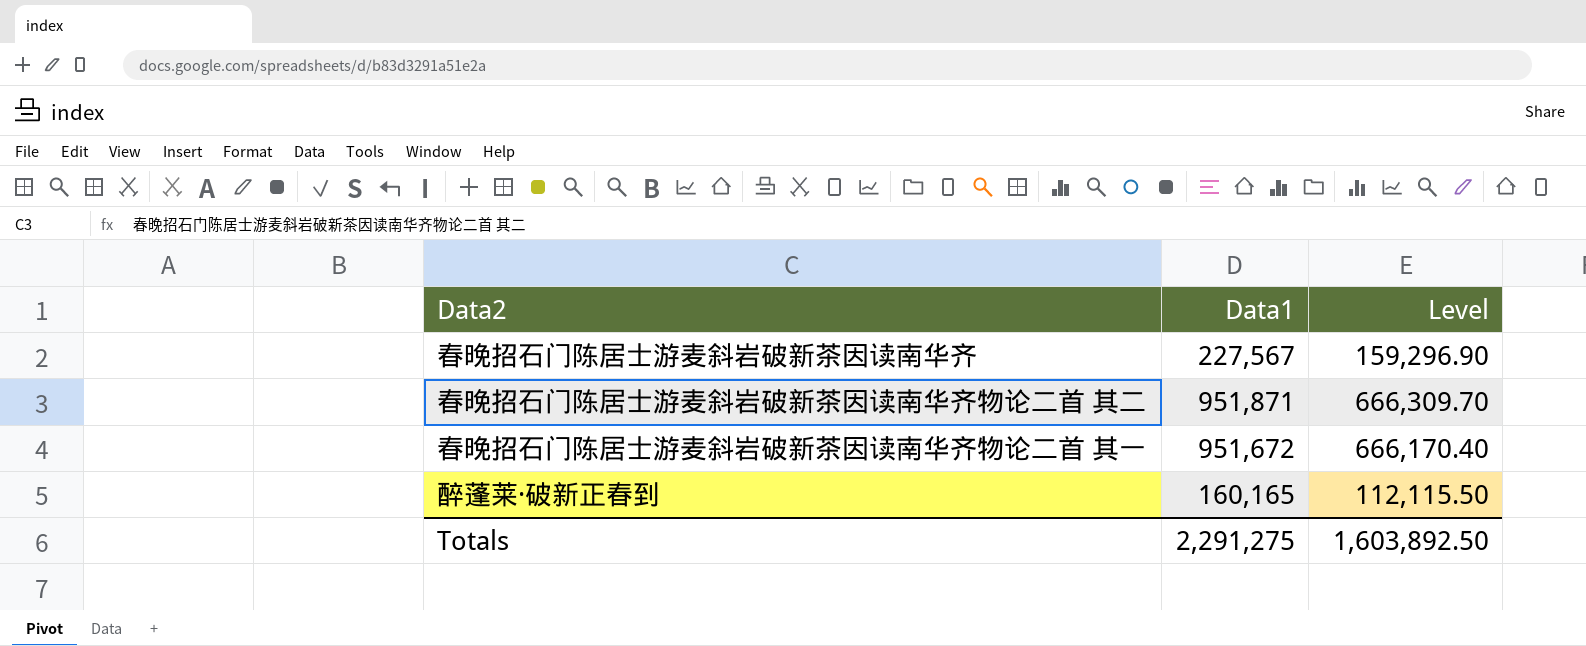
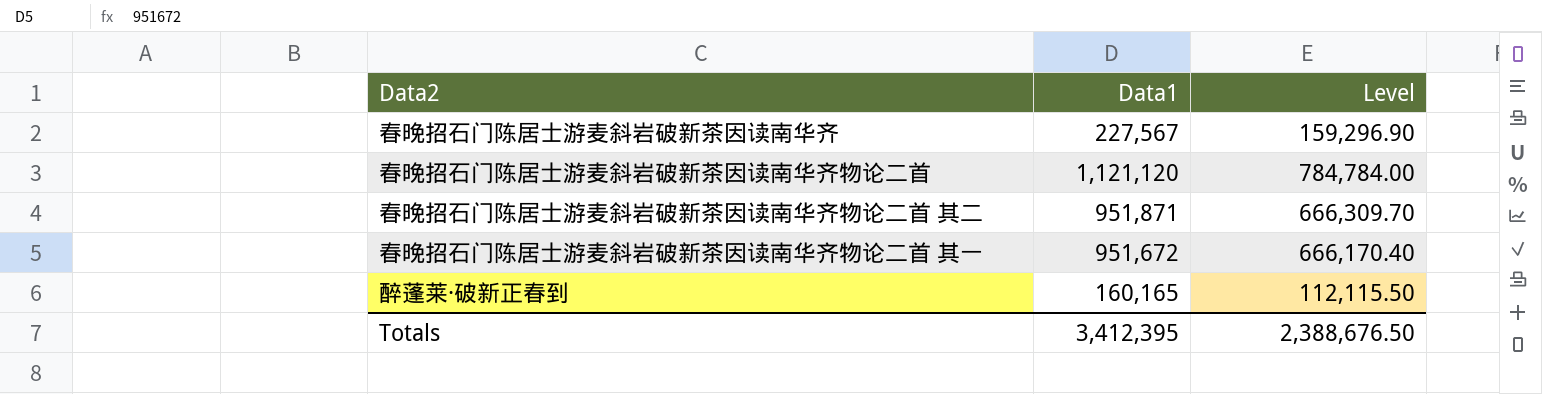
row 春晚招石门陈居士游麦斜岩破新茶因读南华齐物论二首: none -> 1,121,120 | 784,784.00
Totals | Data1: 2,291,275 -> 3,412,395
Totals | Level: 1,603,892.50 -> 2,388,676.50

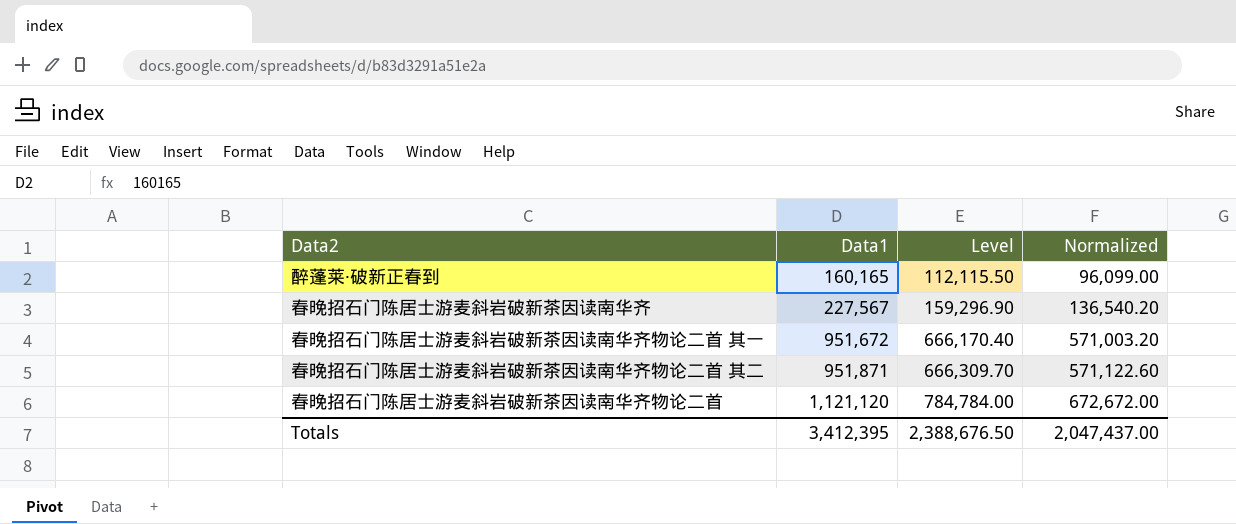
row order: none -> Data1 ascending
column Normalized | formula: none -> [Data1] * 0.6

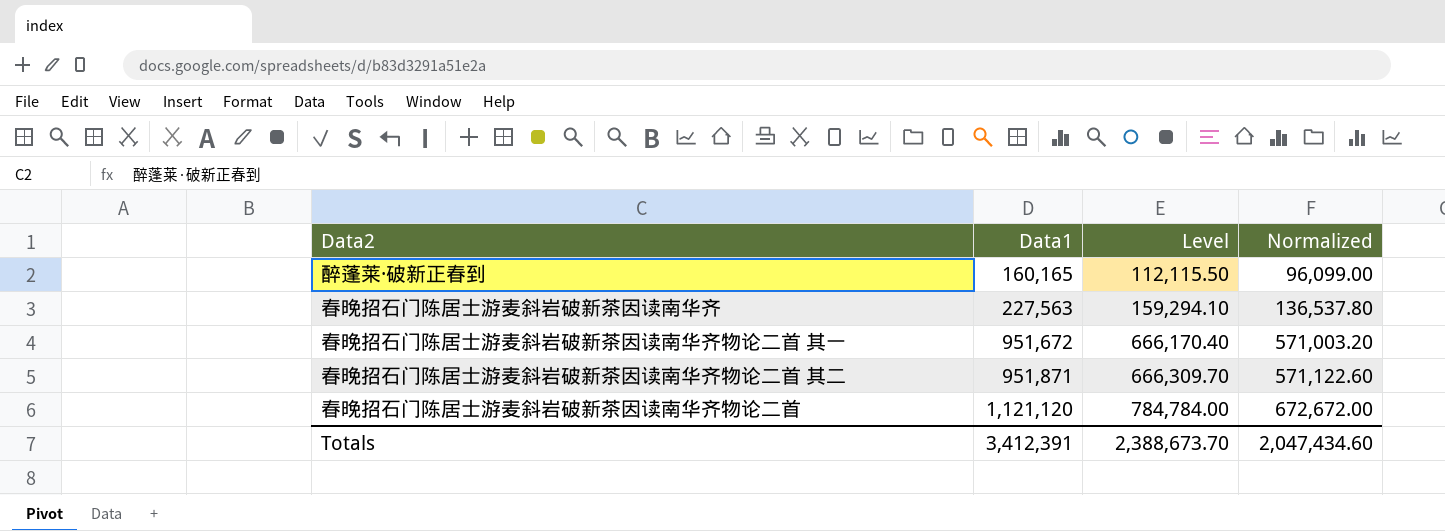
春晚招石门陈居士游麦斜岩破新茶因读南华齐 | Data1: 227,567 -> 227,563
春晚招石门陈居士游麦斜岩破新茶因读南华齐 | Level: 159,296.90 -> 159,294.10
春晚招石门陈居士游麦斜岩破新茶因读南华齐 | Normalized: 136,540.20 -> 136,537.80
Totals | Data1: 3,412,395 -> 3,412,391
Totals | Level: 2,388,676.50 -> 2,388,673.70
Totals | Normalized: 2,047,437.00 -> 2,047,434.60

